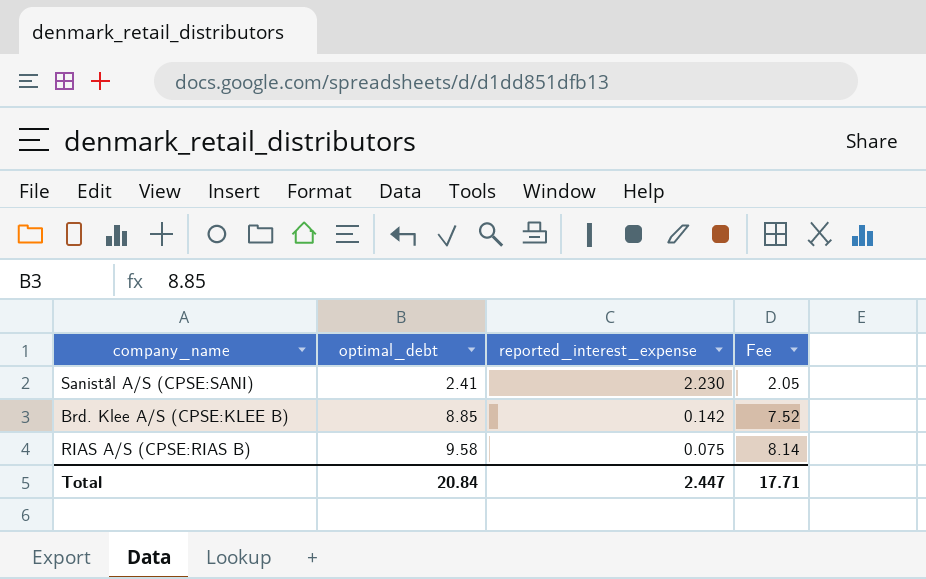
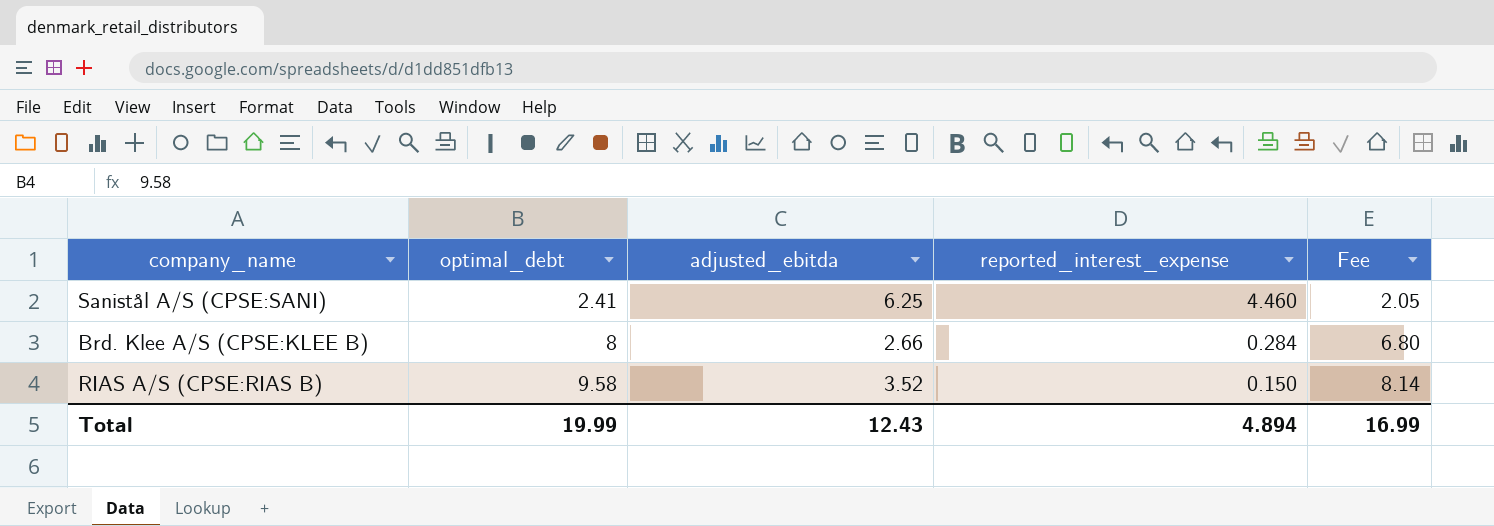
column adjusted_ebitda | position: none -> 3
Sanistål A/S (CPSE:SANI) | reported_interest_expense: 2.230 -> 4.460
Brd. Klee A/S (CPSE:KLEE B) | optimal_debt: 8.85 -> 8
Brd. Klee A/S (CPSE:KLEE B) | reported_interest_expense: 0.142 -> 0.284
Brd. Klee A/S (CPSE:KLEE B) | Fee: 7.52 -> 6.80
RIAS A/S (CPSE:RIAS B) | reported_interest_expense: 0.075 -> 0.150
Total | optimal_debt: 20.84 -> 19.99
Total | reported_interest_expense: 2.447 -> 4.894
Total | Fee: 17.71 -> 16.99

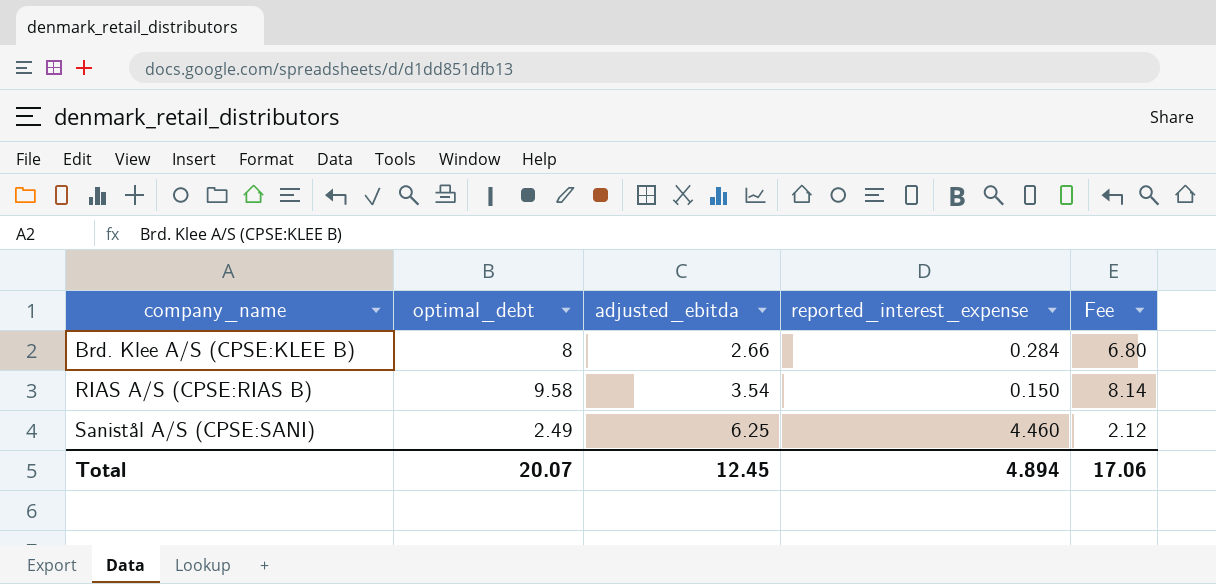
row order: optimal_debt ascending -> company_name ascending
RIAS A/S (CPSE:RIAS B) | adjusted_ebitda: 3.52 -> 3.54
Sanistål A/S (CPSE:SANI) | optimal_debt: 2.41 -> 2.49
Sanistål A/S (CPSE:SANI) | Fee: 2.05 -> 2.12
Total | optimal_debt: 19.99 -> 20.07
Total | adjusted_ebitda: 12.43 -> 12.45
Total | Fee: 16.99 -> 17.06

